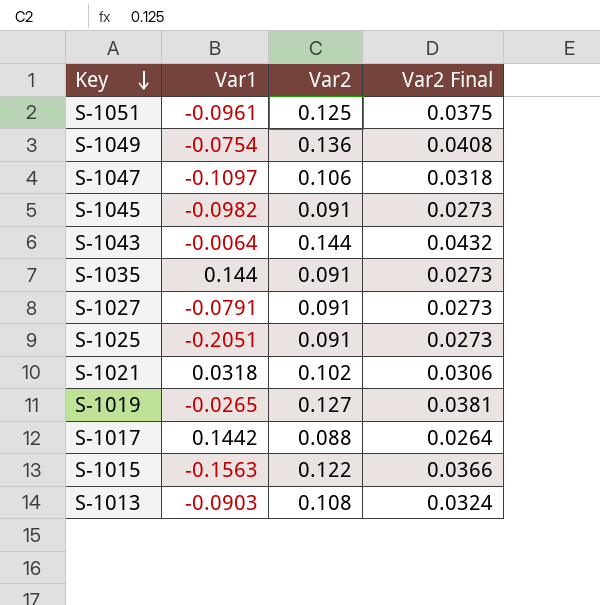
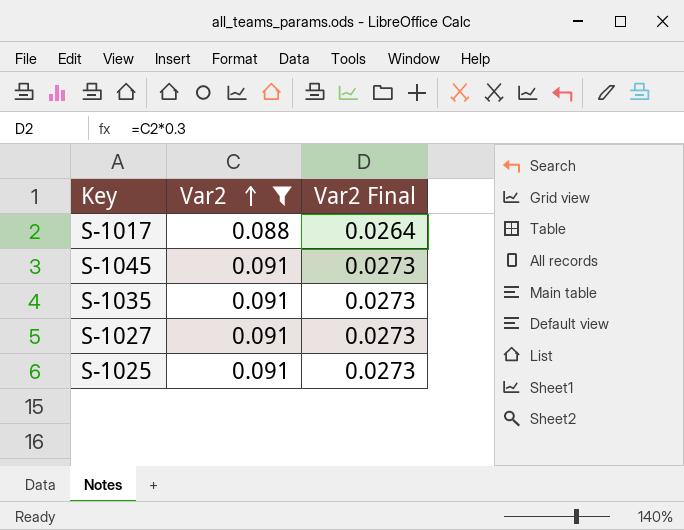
filter: none -> Var2 <= 0.091
row order: Key descending -> Var2 ascending
column Var1 | position: 2 -> none

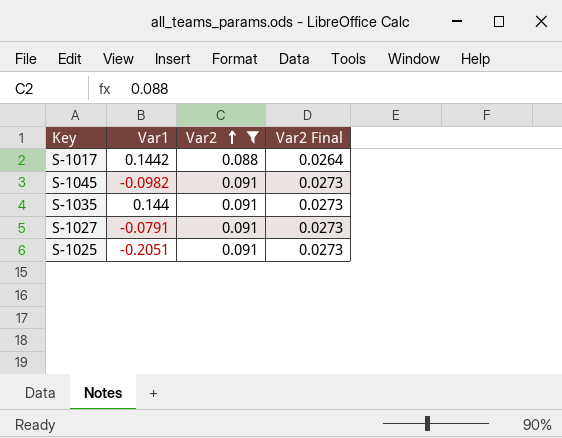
column Var1 | position: none -> 2

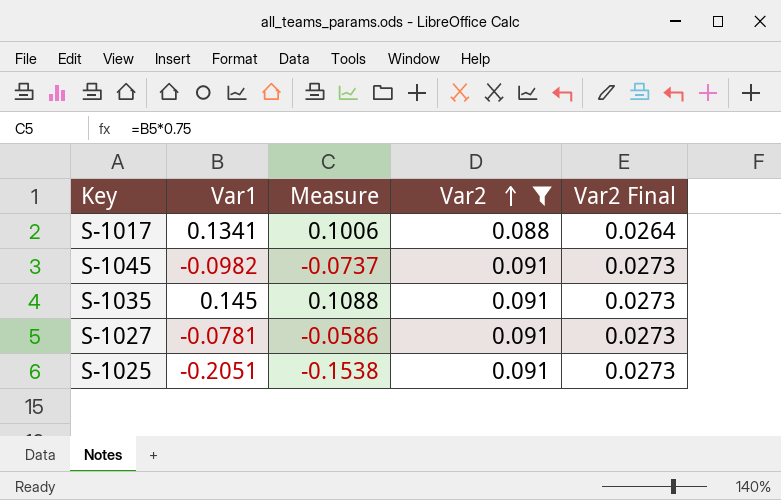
column Measure | formula: none -> [Var1] * 0.75
S-1017 | Var1: 0.1442 -> 0.1341
S-1035 | Var1: 0.144 -> 0.145
S-1027 | Var1: -0.0791 -> -0.0781

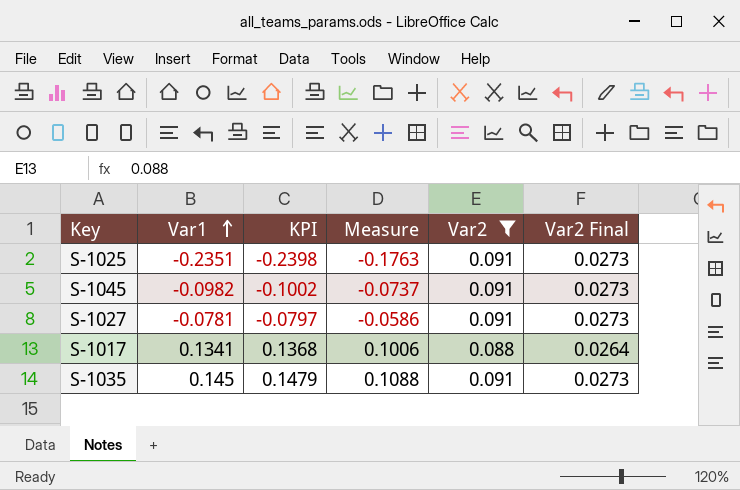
row order: Var2 ascending -> Var1 ascending
column KPI | formula: none -> [Var1] * 1.02
S-1025 | Var1: -0.2051 -> -0.2351
S-1025 | Measure: -0.1538 -> -0.1763

